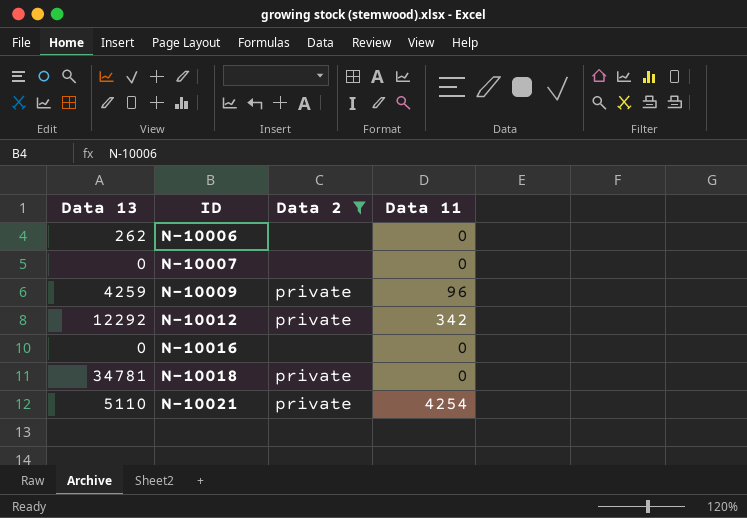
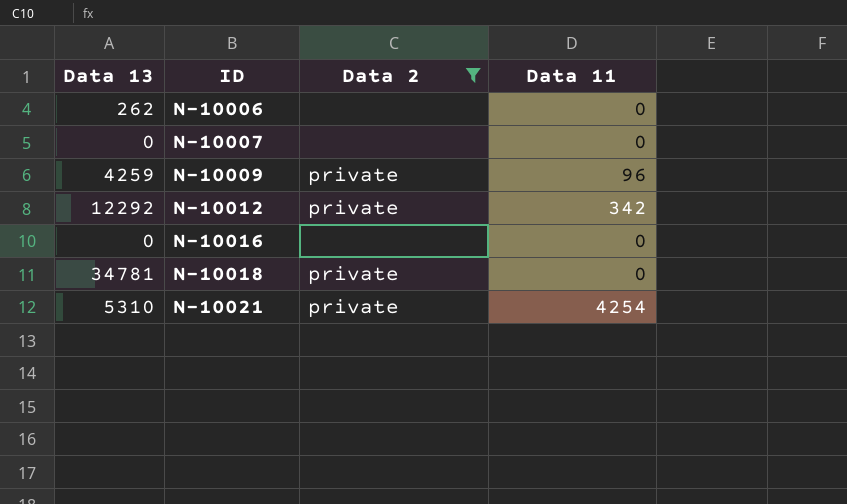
N-10021 | Data 13: 5110 -> 5310

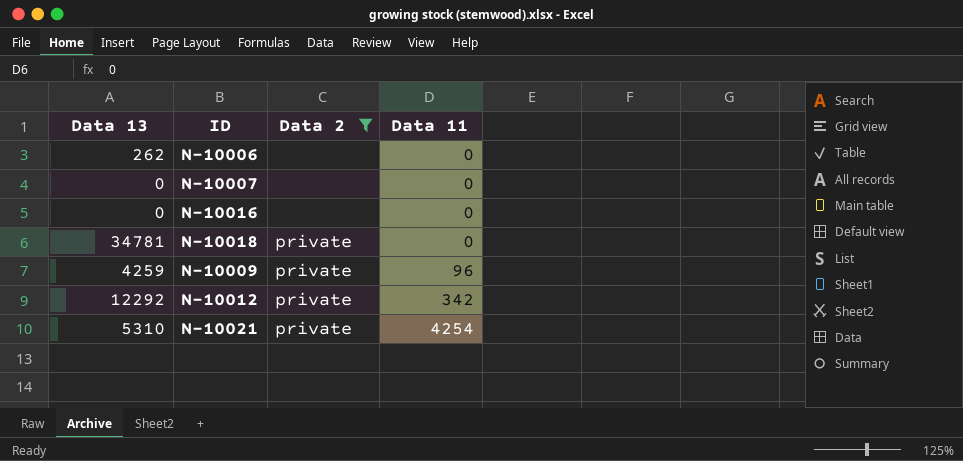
row order: ID ascending -> Data 11 ascending

